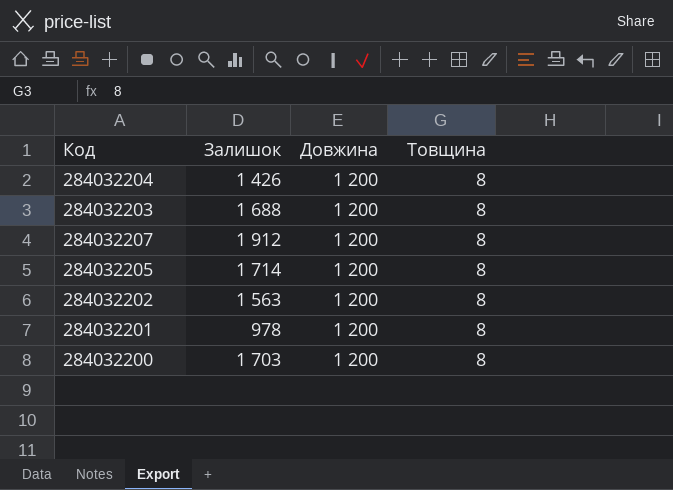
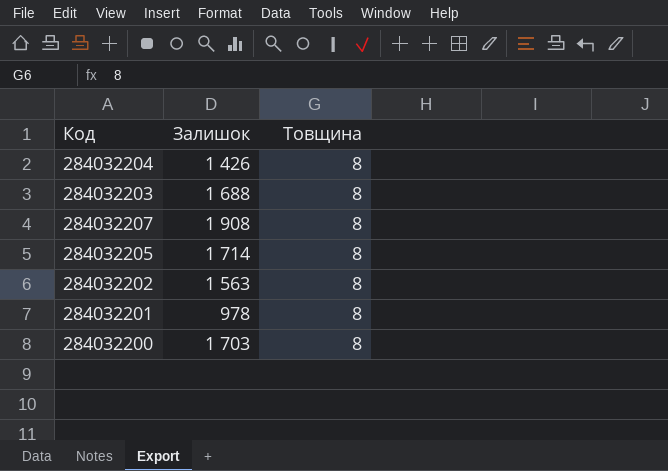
column Довжина | position: 3 -> none
284032207 | Залишок: 1 912 -> 1 908

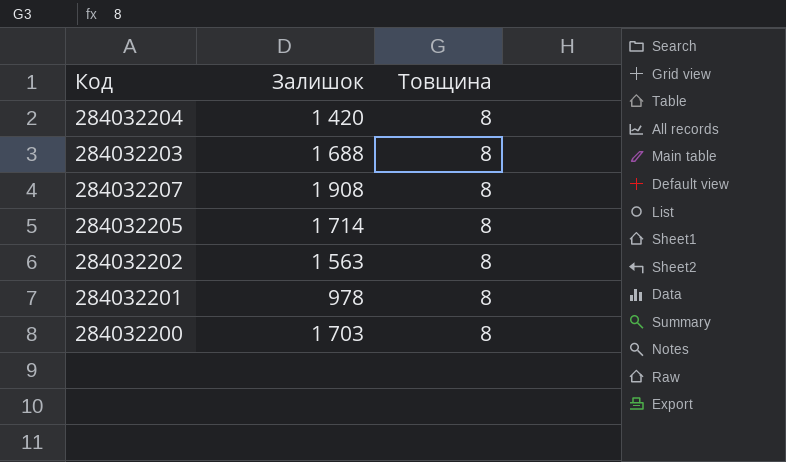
284032204 | Залишок: 1 426 -> 1 420

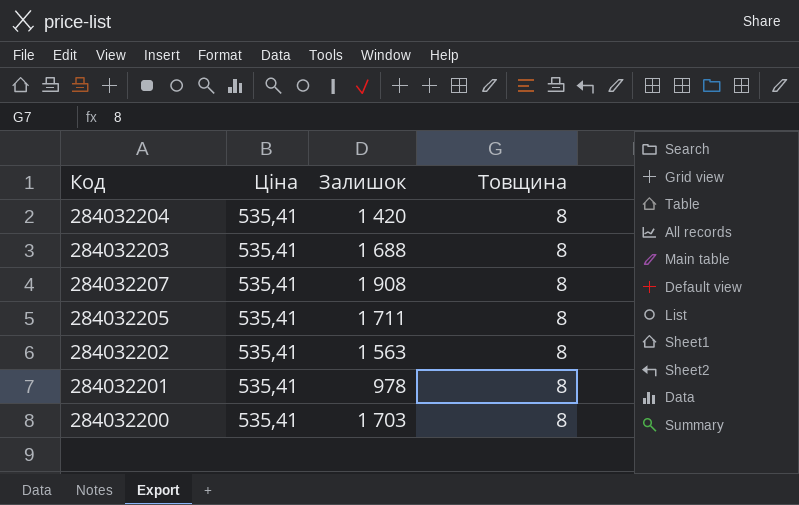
column Ціна | position: none -> 2
284032205 | Залишок: 1 714 -> 1 711

